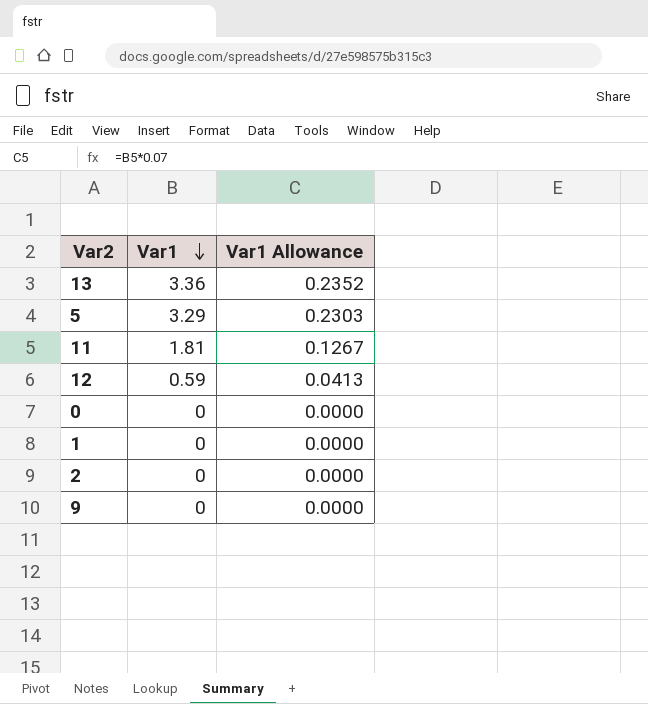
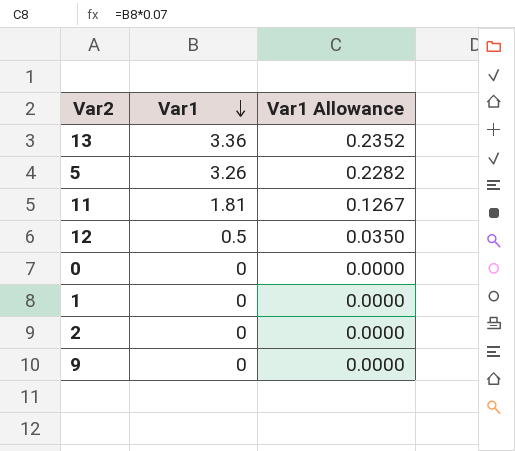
5 | Var1: 3.29 -> 3.26
5 | Var1 Allowance: 0.2303 -> 0.2282
12 | Var1: 0.59 -> 0.5
12 | Var1 Allowance: 0.0413 -> 0.0350

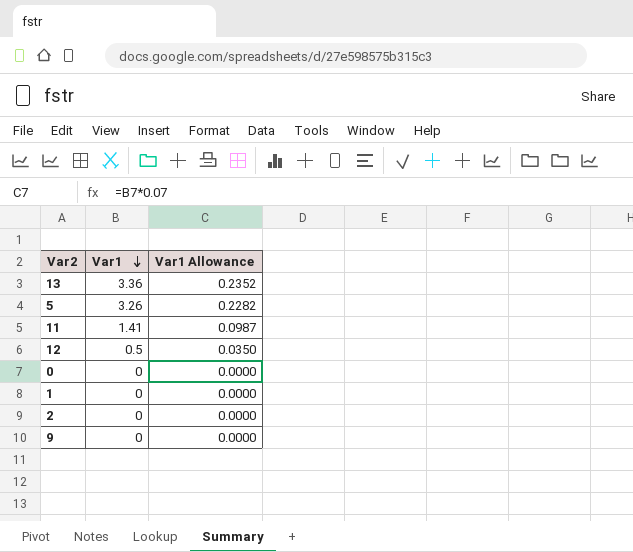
11 | Var1: 1.81 -> 1.41
11 | Var1 Allowance: 0.1267 -> 0.0987

